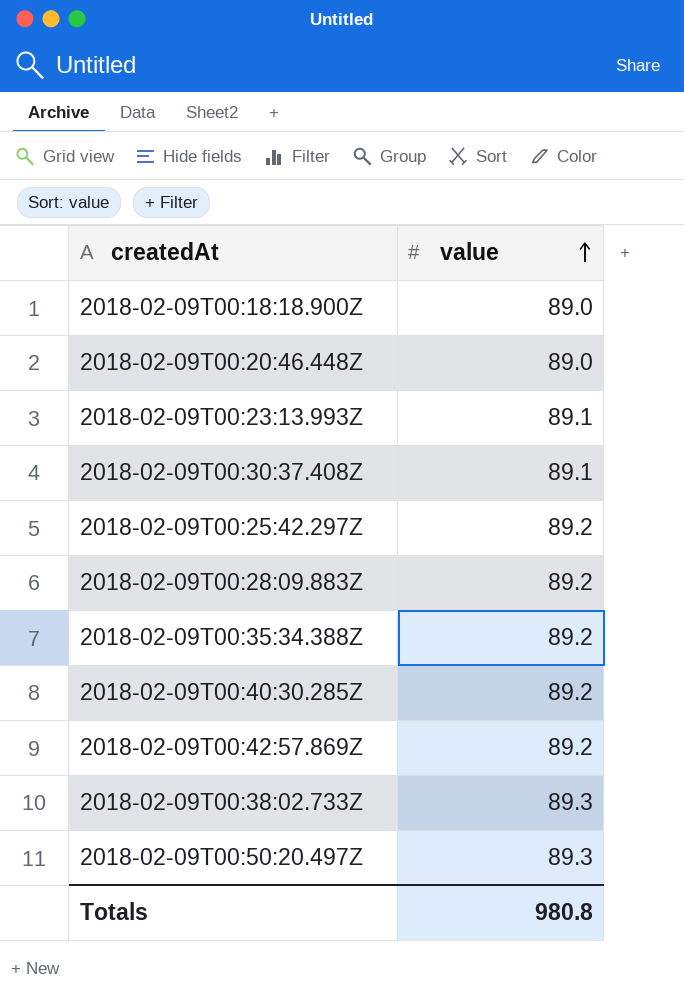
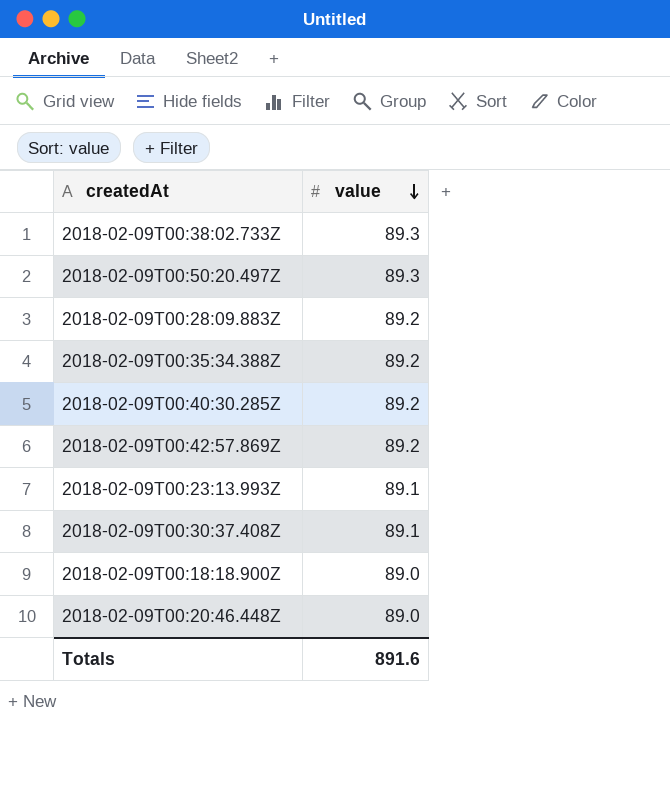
row order: value ascending -> value descending
row 2018-02-09T00:25:42.297Z: 89.2 -> none
Totals | value: 980.8 -> 891.6

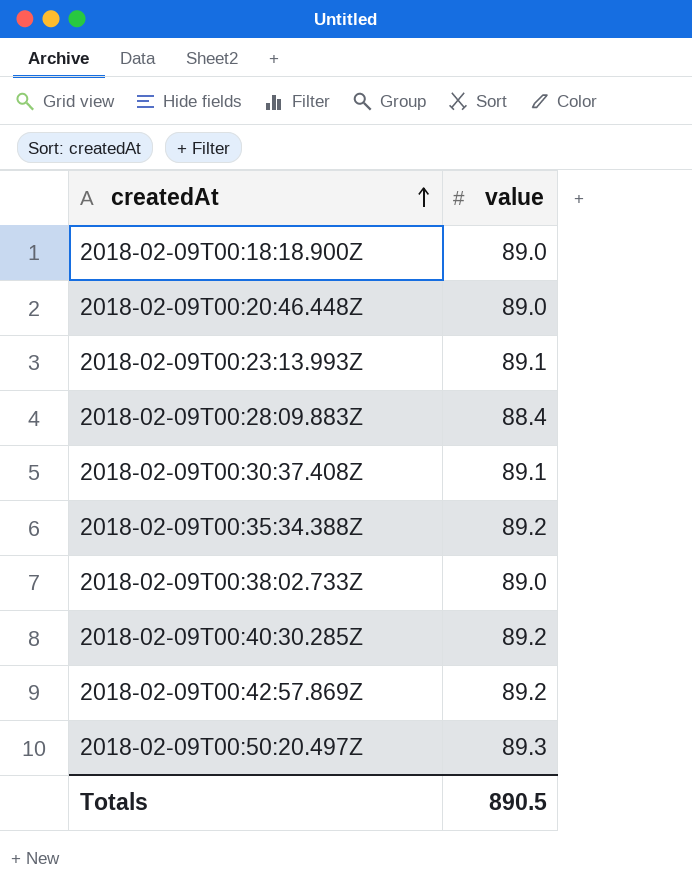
row order: value descending -> createdAt ascending
2018-02-09T00:28:09.883Z | value: 89.2 -> 88.4
2018-02-09T00:38:02.733Z | value: 89.3 -> 89.0
Totals | value: 891.6 -> 890.5

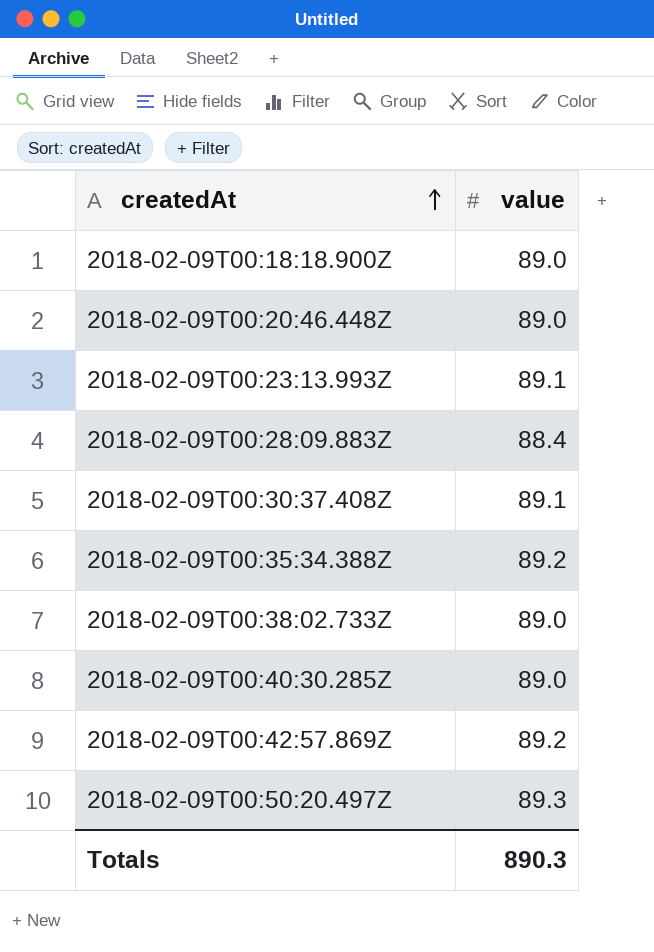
2018-02-09T00:40:30.285Z | value: 89.2 -> 89.0
Totals | value: 890.5 -> 890.3

